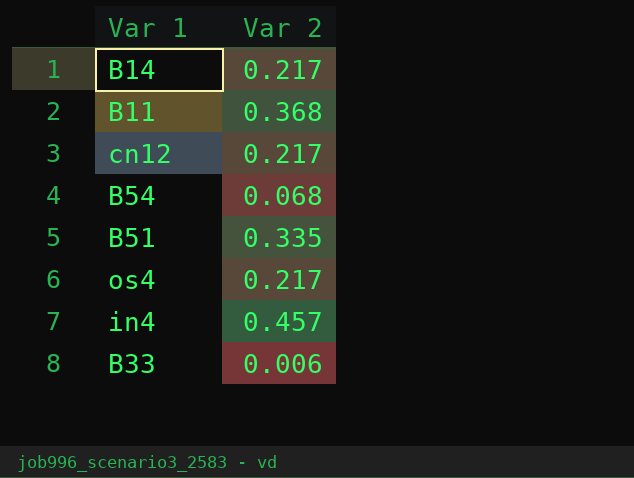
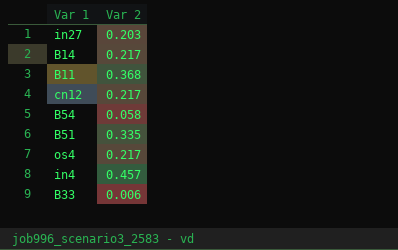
row in27: none -> 0.203
B54 | Var 2: 0.068 -> 0.058

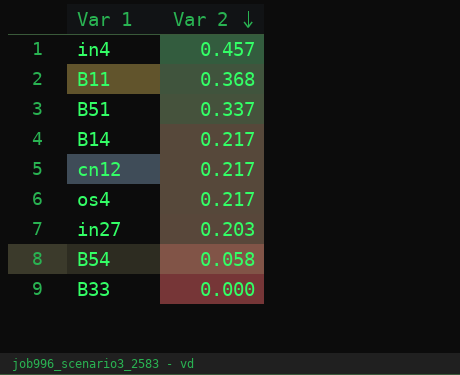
row order: none -> Var 2 descending
B51 | Var 2: 0.335 -> 0.337
B33 | Var 2: 0.006 -> 0.000

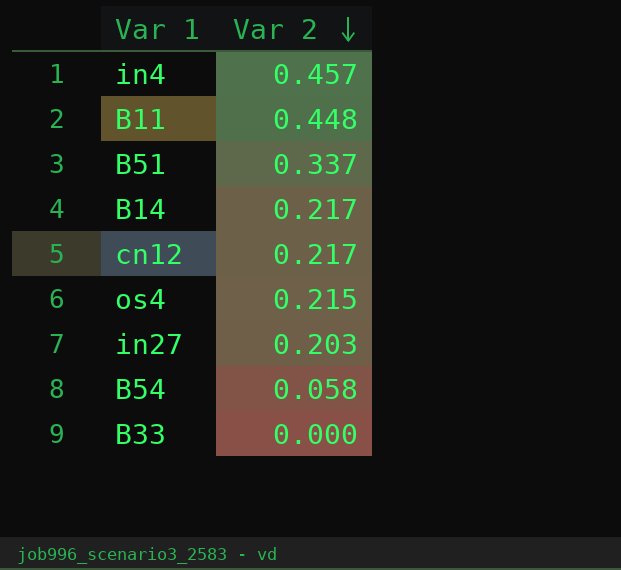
B11 | Var 2: 0.368 -> 0.448
os4 | Var 2: 0.217 -> 0.215

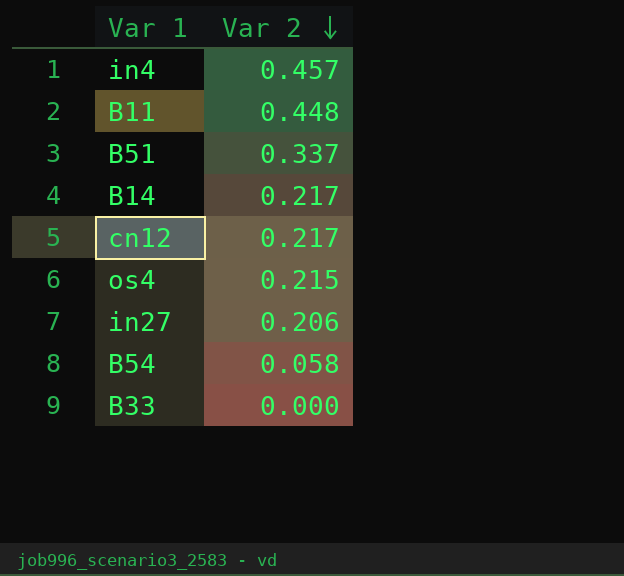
in27 | Var 2: 0.203 -> 0.206

